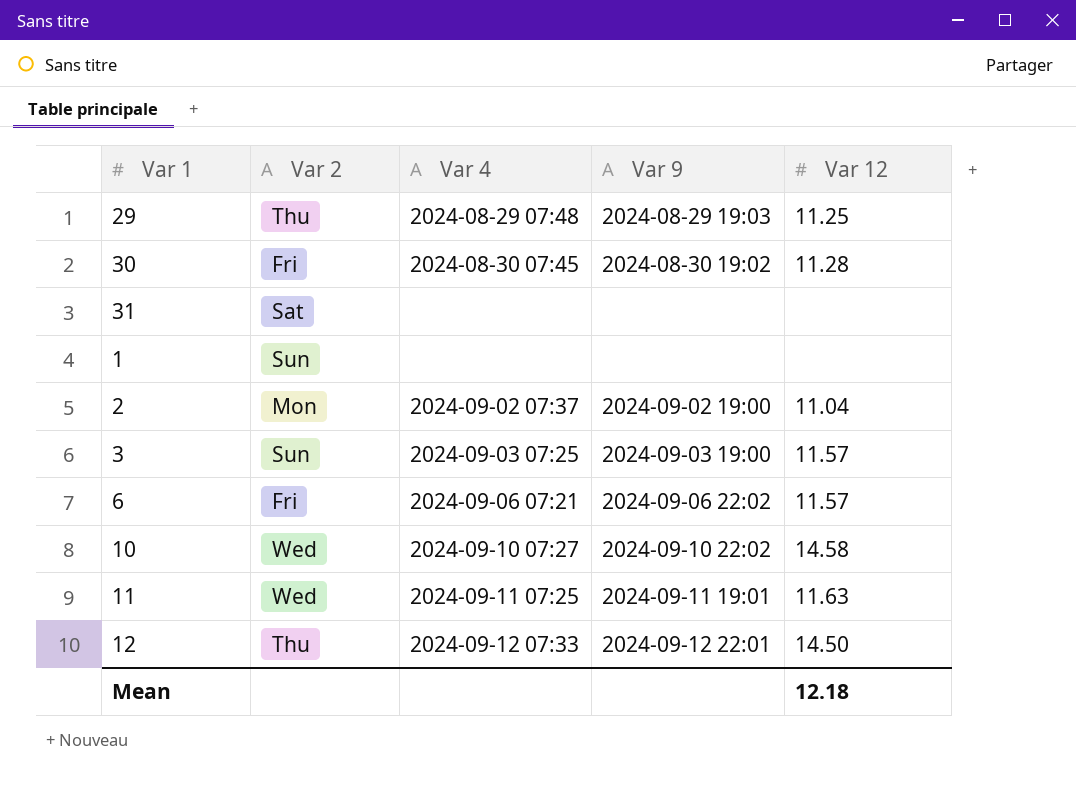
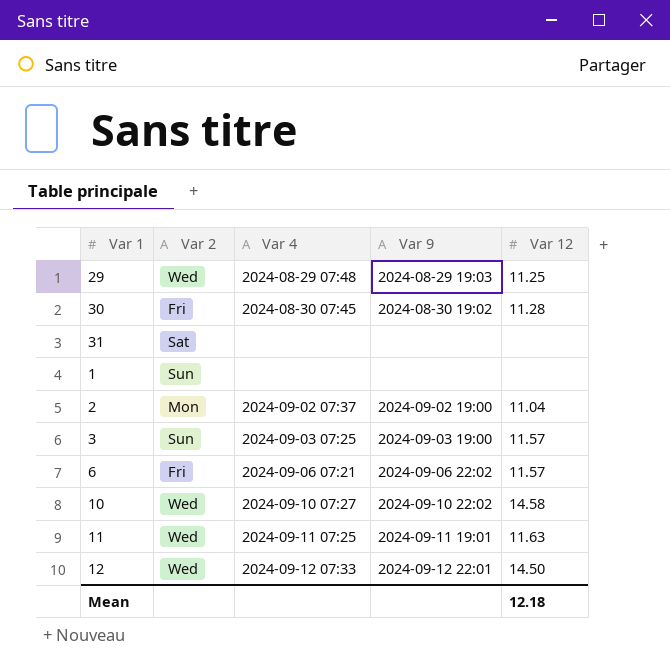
29 | Var 2: Thu -> Wed
12 | Var 2: Thu -> Wed

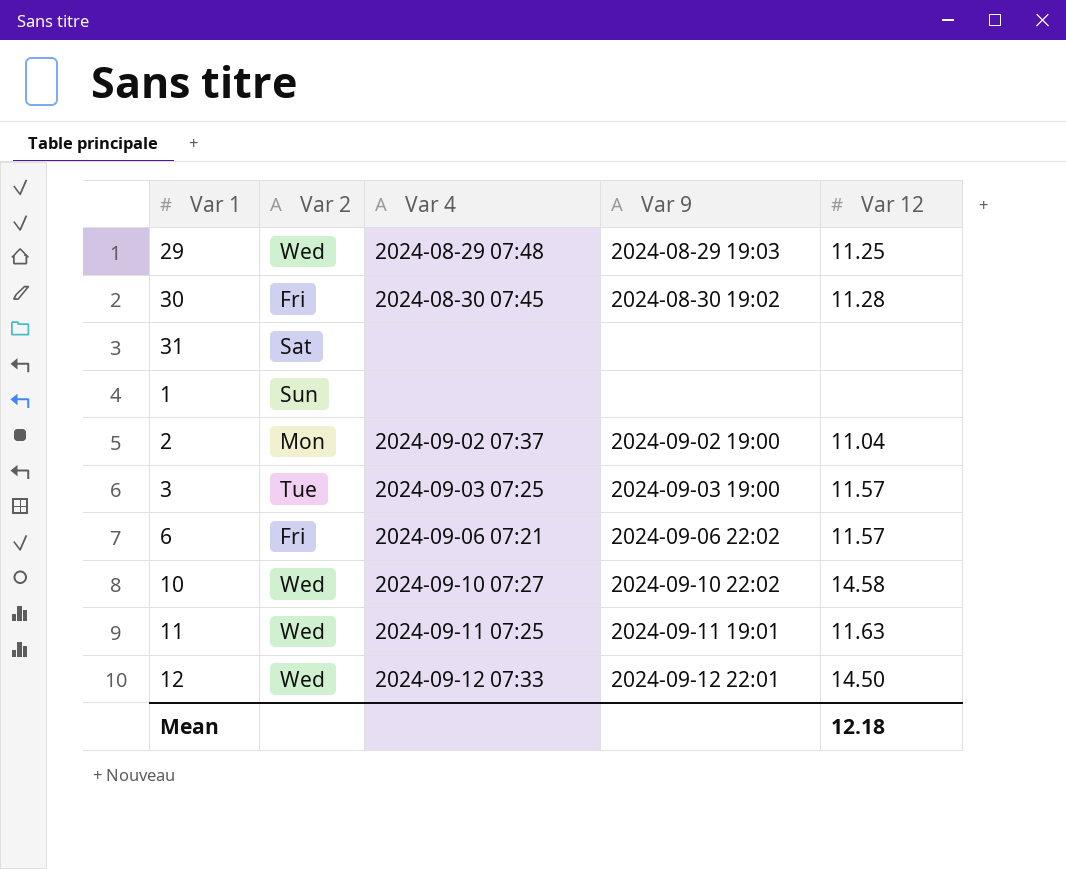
3 | Var 2: Sun -> Tue

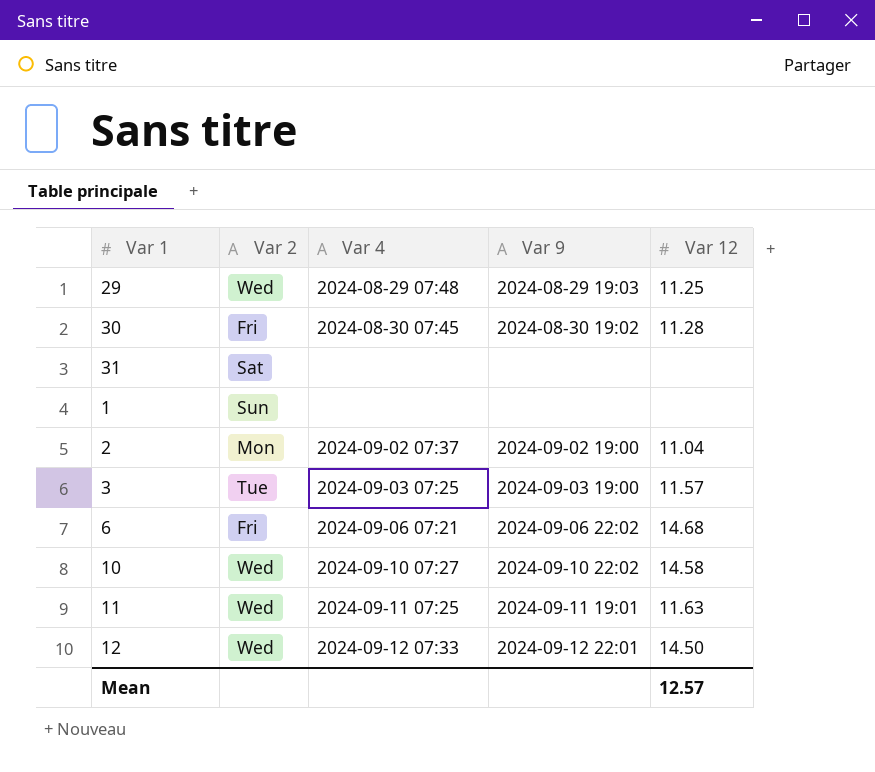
6 | Var 12: 11.57 -> 14.68
Mean | Var 12: 12.18 -> 12.57

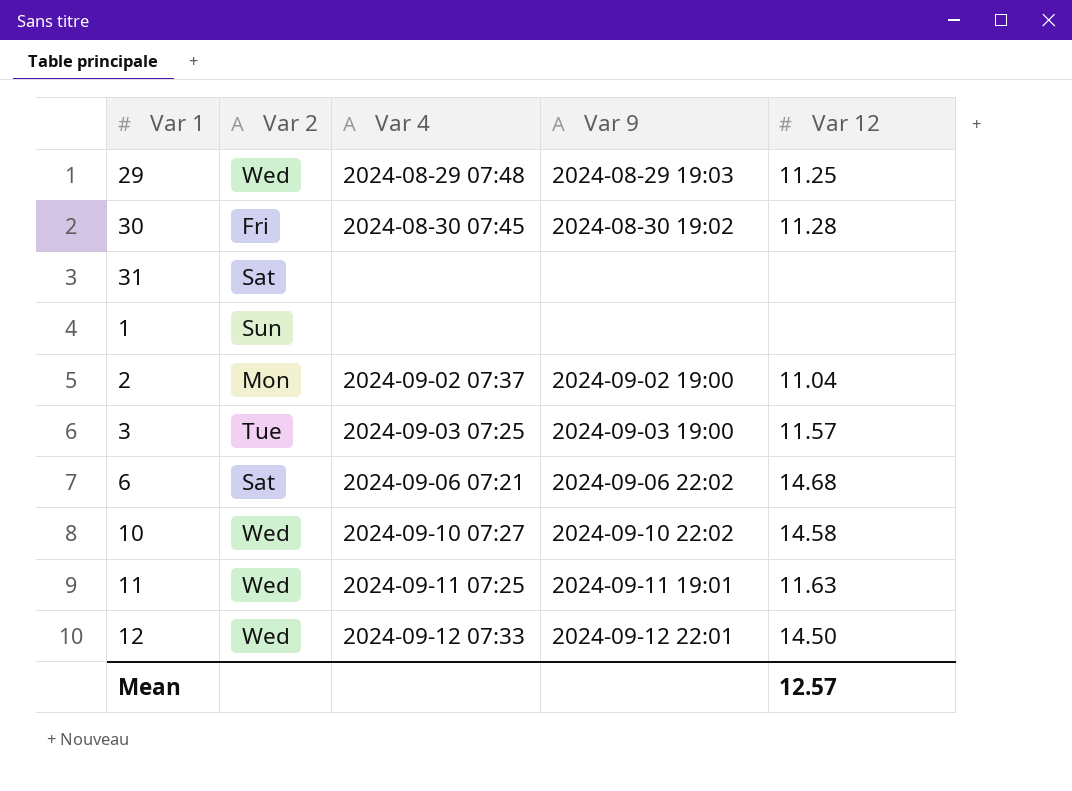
6 | Var 2: Fri -> Sat

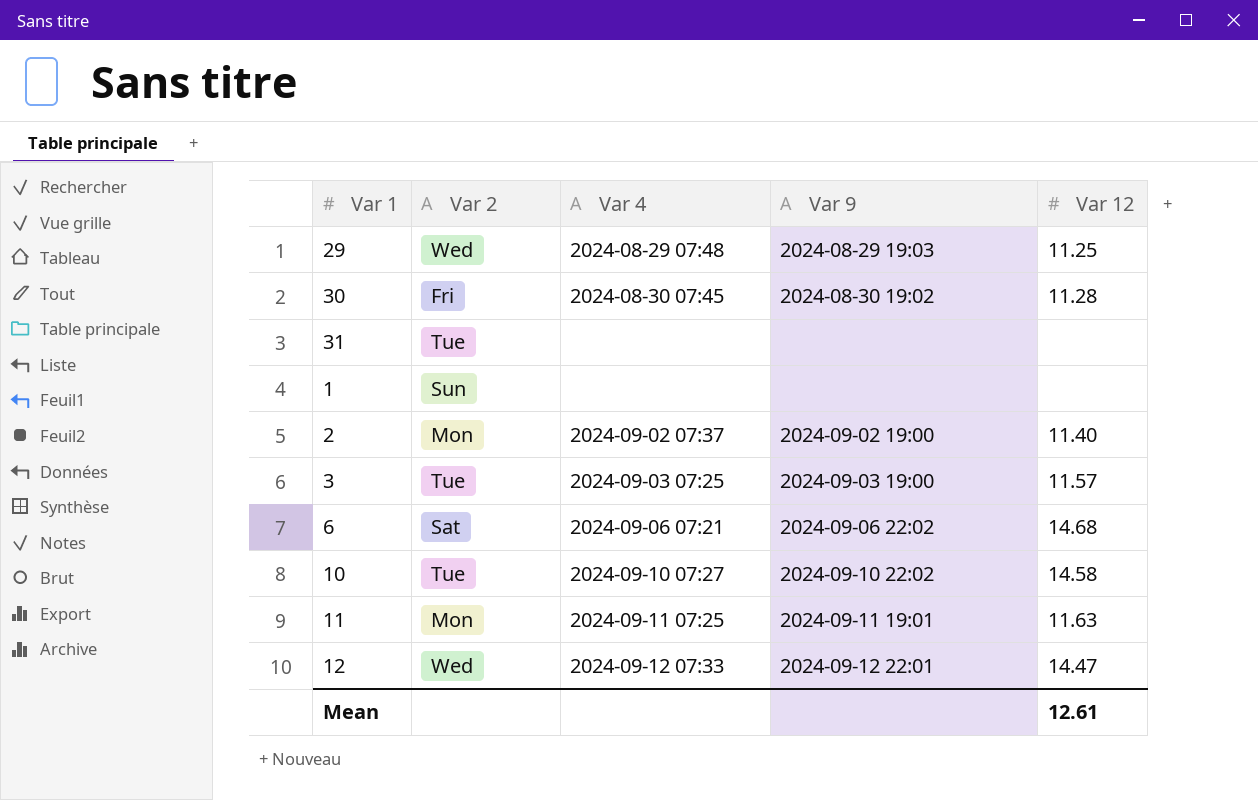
31 | Var 2: Sat -> Tue
2 | Var 12: 11.04 -> 11.40
10 | Var 2: Wed -> Tue
11 | Var 2: Wed -> Mon
12 | Var 12: 14.50 -> 14.47
Mean | Var 12: 12.57 -> 12.61

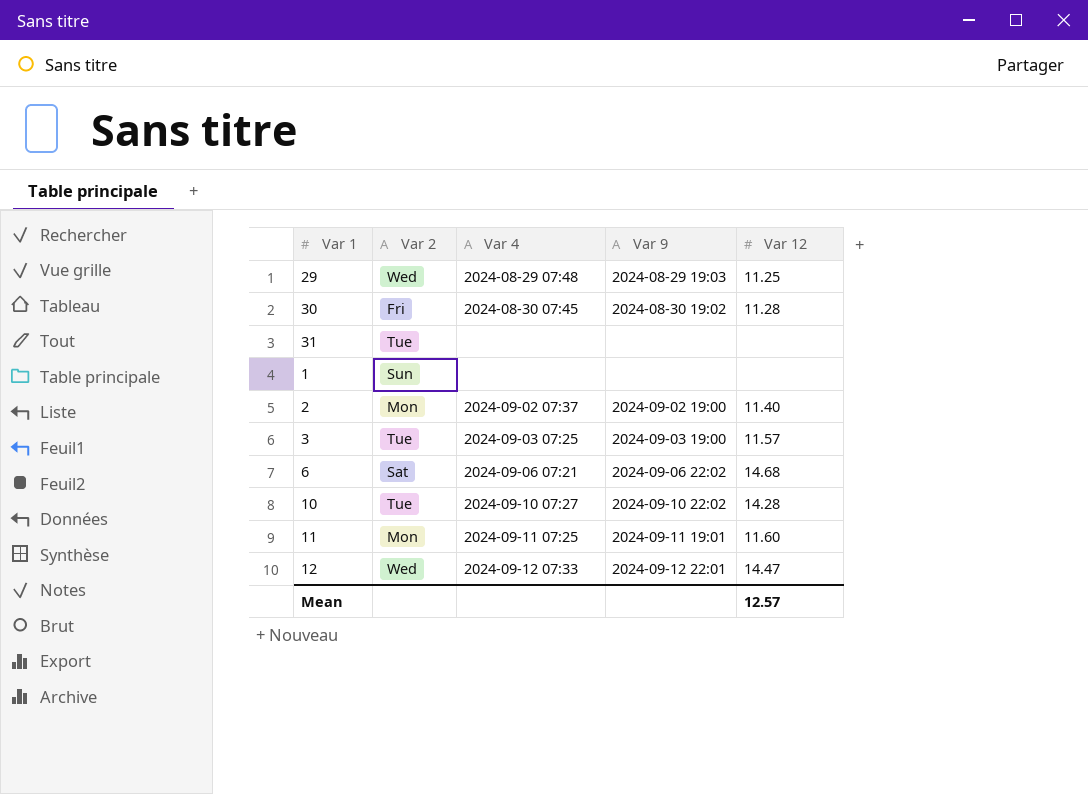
10 | Var 12: 14.58 -> 14.28
11 | Var 12: 11.63 -> 11.60
Mean | Var 12: 12.61 -> 12.57

